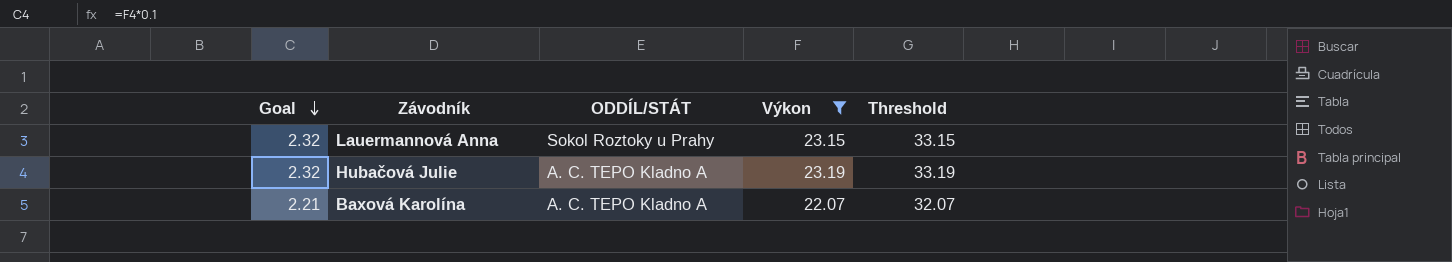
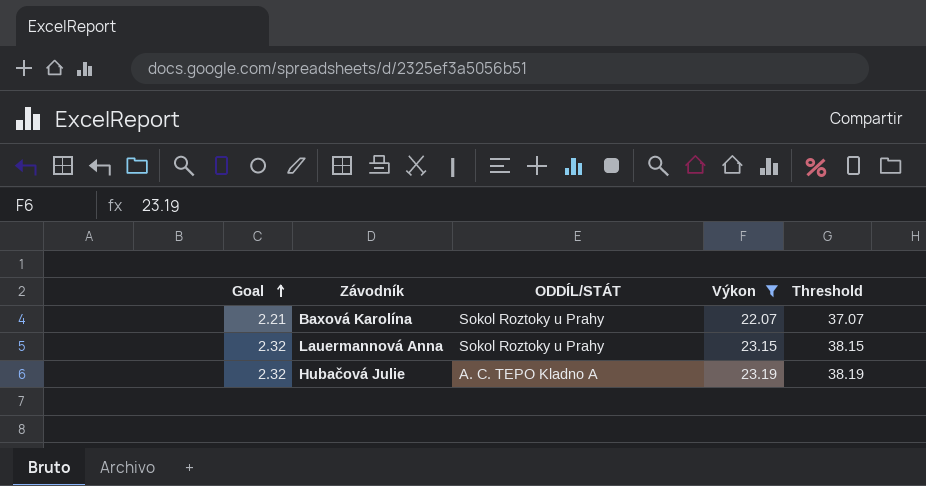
row order: Goal descending -> Goal ascending
column Threshold | formula: [Výkon] + 10 -> [Výkon] + 15
Baxová Karolína | ODDÍL/STÁT: A. C. TEPO Kladno A -> Sokol Roztoky u Prahy

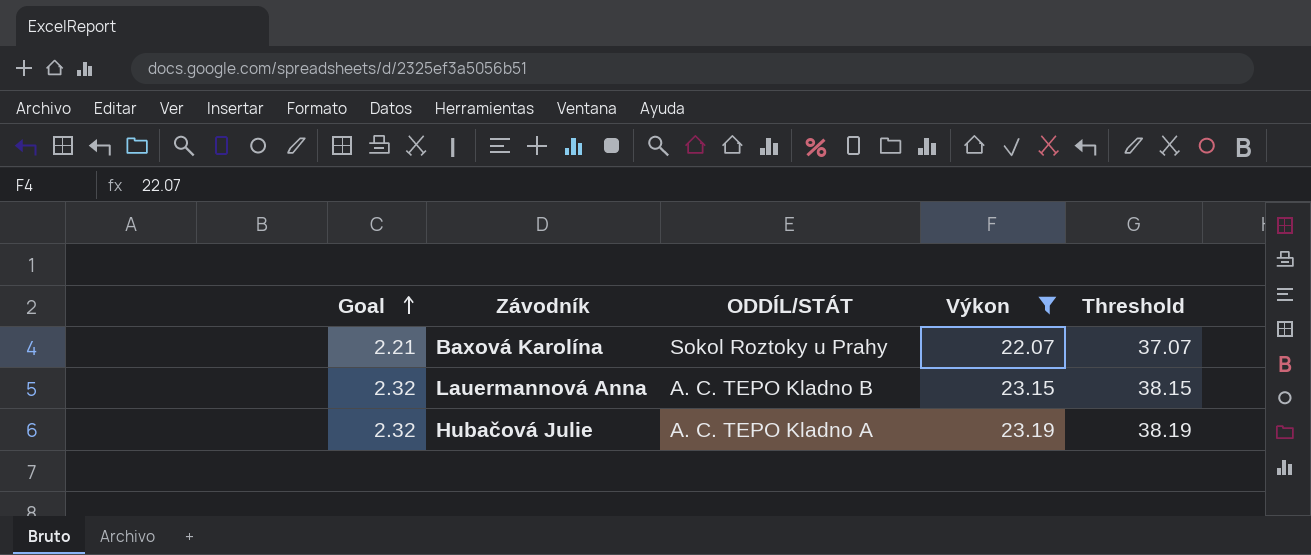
Lauermannová Anna | ODDÍL/STÁT: Sokol Roztoky u Prahy -> A. C. TEPO Kladno B

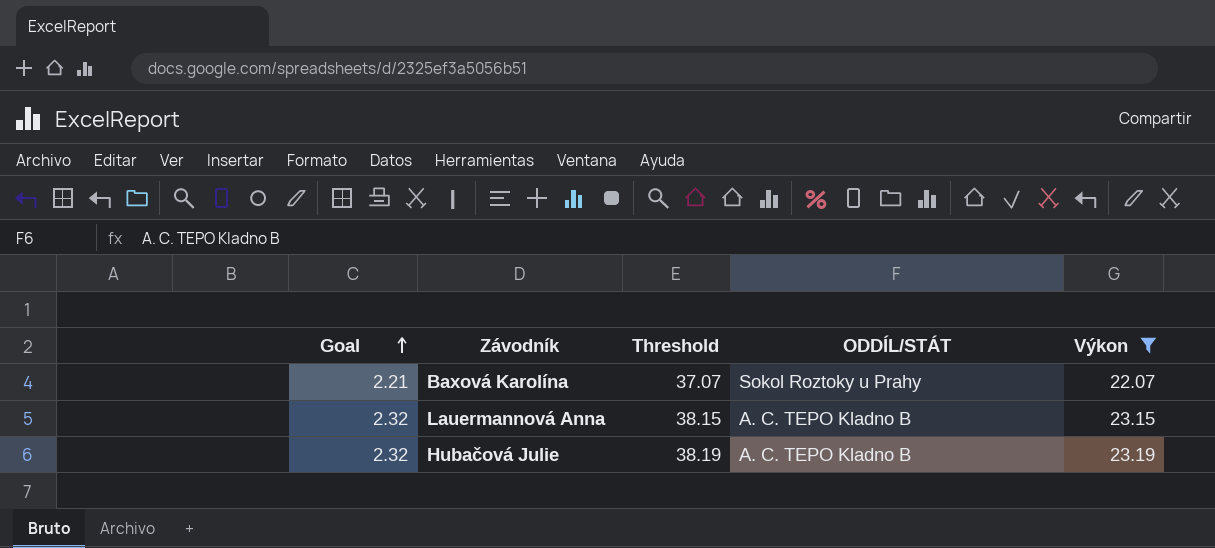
column Threshold | position: 5 -> 3
Hubačová Julie | ODDÍL/STÁT: A. C. TEPO Kladno A -> A. C. TEPO Kladno B

